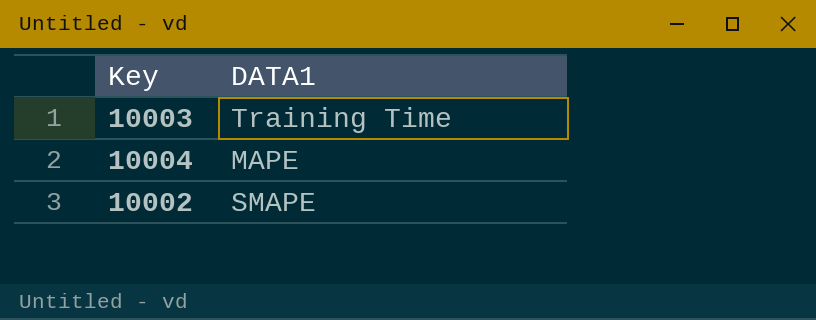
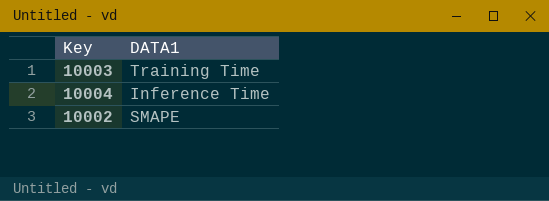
10004 | DATA1: MAPE -> Inference Time

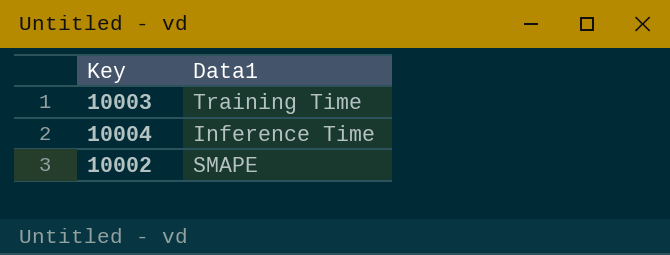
column name: DATA1 -> Data1

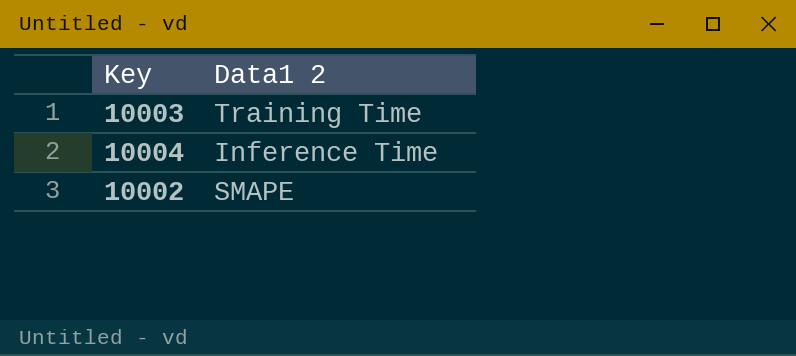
column name: Data1 -> Data1 2

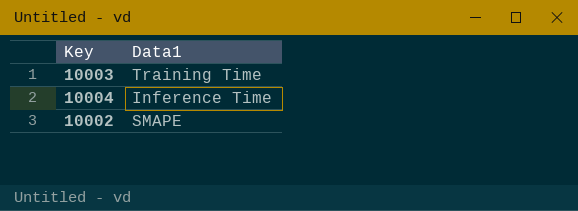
column name: Data1 2 -> Data1

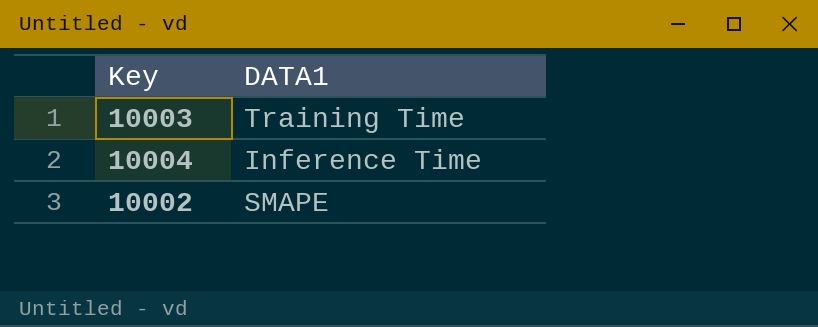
column name: Data1 -> DATA1

